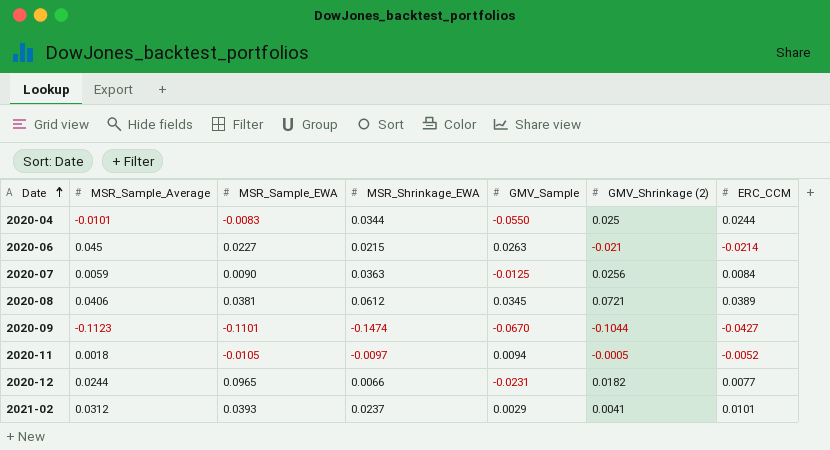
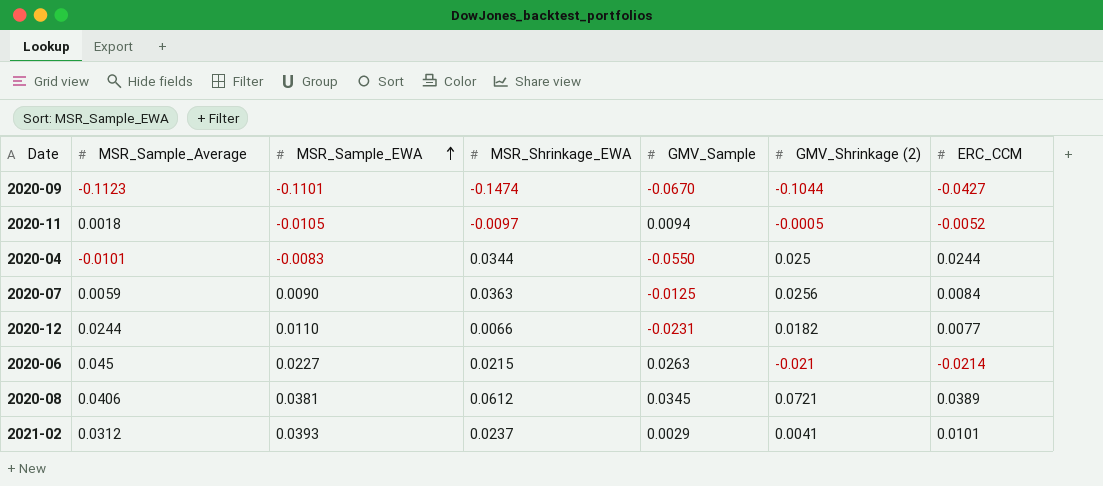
row order: Date ascending -> MSR_Sample_EWA ascending
2020-12 | MSR_Sample_EWA: 0.0965 -> 0.0110

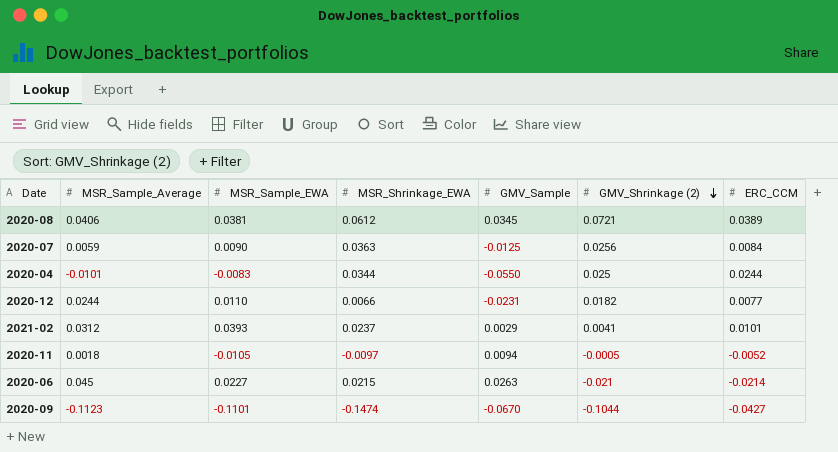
row order: MSR_Sample_EWA ascending -> GMV_Shrinkage (2) descending

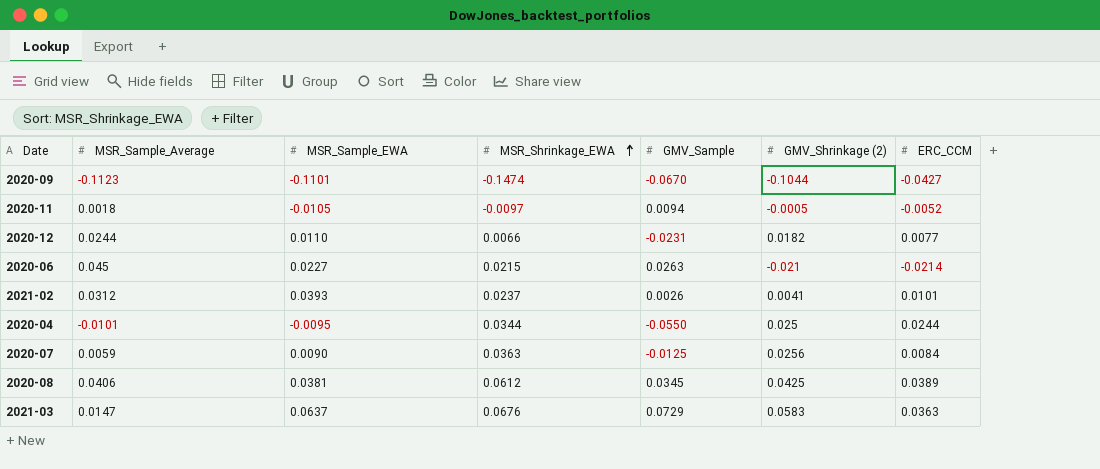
row order: GMV_Shrinkage (2) descending -> MSR_Shrinkage_EWA ascending
2021-02 | GMV_Sample: 0.0029 -> 0.0026
2020-04 | MSR_Sample_EWA: -0.0083 -> -0.0095
2020-08 | GMV_Shrinkage (2): 0.0721 -> 0.0425
row 2021-03: none -> 0.0147 | 0.0637 | 0.0676 | 0.0729 | 0.0583 | 0.0363

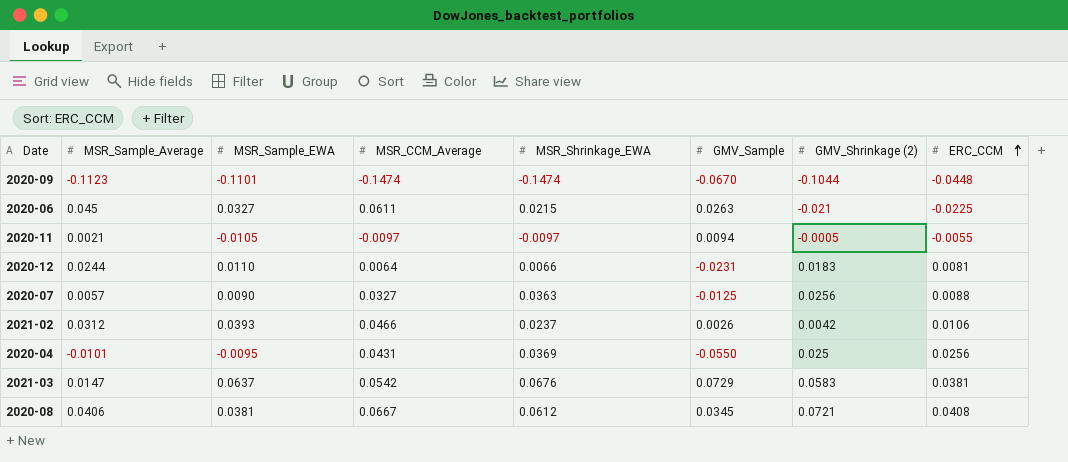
row order: MSR_Shrinkage_EWA ascending -> ERC_CCM ascending
column MSR_CCM_Average | position: none -> 4
2020-09 | ERC_CCM: -0.0427 -> -0.0448
2020-06 | MSR_Sample_EWA: 0.0227 -> 0.0327
2020-06 | ERC_CCM: -0.0214 -> -0.0225
2020-11 | MSR_Sample_Average: 0.0018 -> 0.0021
2020-11 | ERC_CCM: -0.0052 -> -0.0055
2020-12 | GMV_Shrinkage (2): 0.0182 -> 0.0183
2020-12 | ERC_CCM: 0.0077 -> 0.0081
2020-07 | MSR_Sample_Average: 0.0059 -> 0.0057
2020-07 | ERC_CCM: 0.0084 -> 0.0088
2021-02 | GMV_Shrinkage (2): 0.0041 -> 0.0042
2021-02 | ERC_CCM: 0.0101 -> 0.0106
2020-04 | MSR_Shrinkage_EWA: 0.0344 -> 0.0369
2020-04 | ERC_CCM: 0.0244 -> 0.0256
2021-03 | ERC_CCM: 0.0363 -> 0.0381
2020-08 | GMV_Shrinkage (2): 0.0425 -> 0.0721
2020-08 | ERC_CCM: 0.0389 -> 0.0408

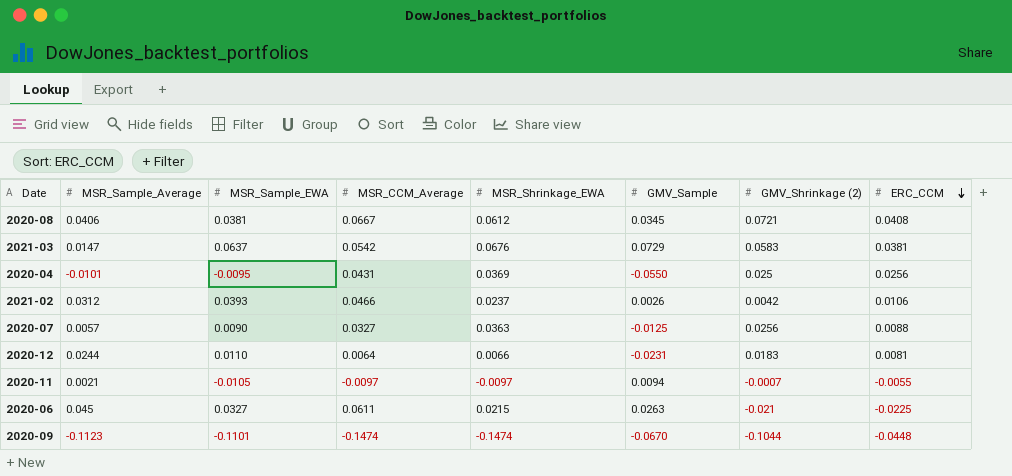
row order: ERC_CCM ascending -> ERC_CCM descending
2020-11 | GMV_Shrinkage (2): -0.0005 -> -0.0007

